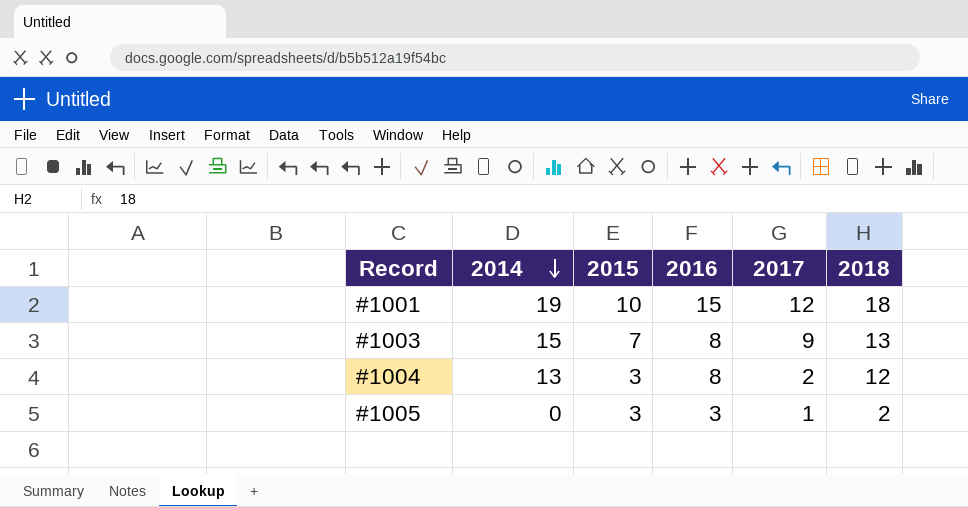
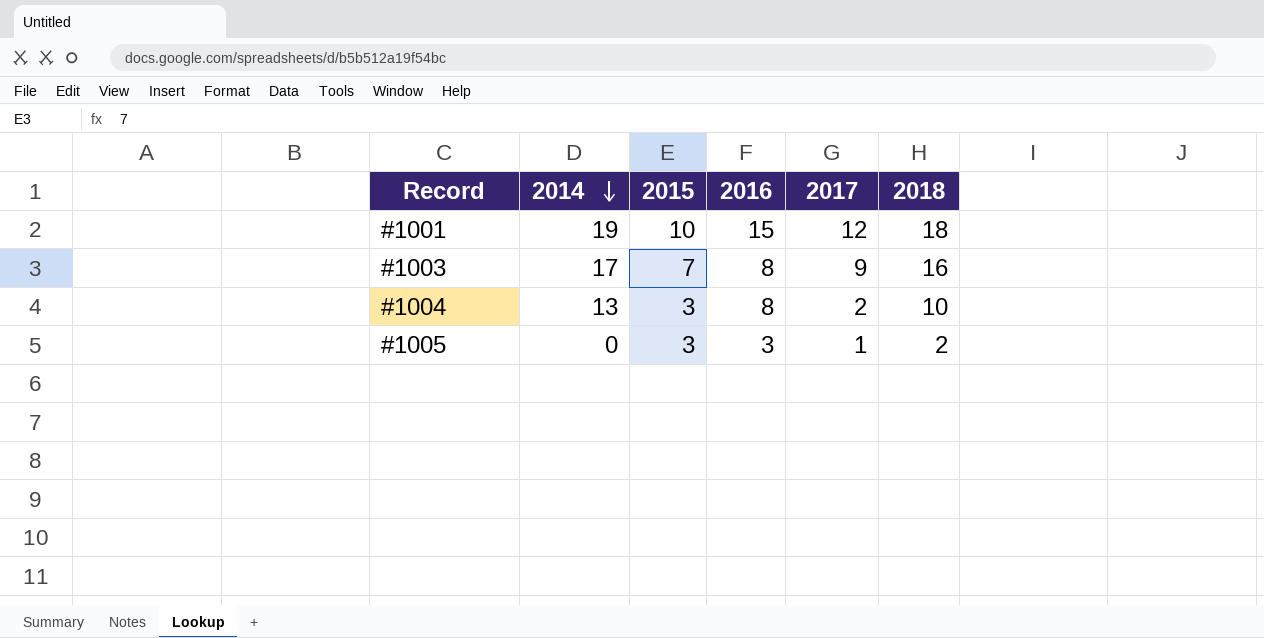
#1003 | 2014: 15 -> 17
#1003 | 2018: 13 -> 16
#1004 | 2018: 12 -> 10

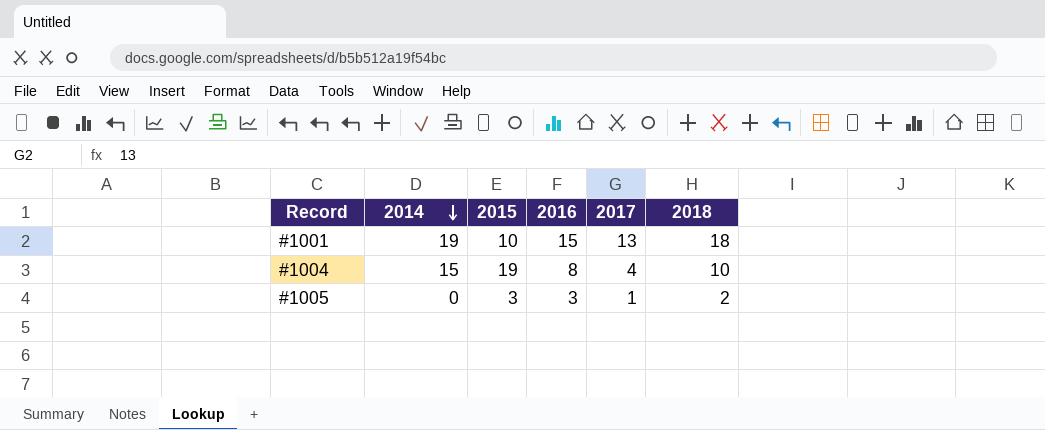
row #1003: 17 | 7 | 8 | 9 | 16 -> none
#1001 | 2017: 12 -> 13
#1004 | 2014: 13 -> 15
#1004 | 2015: 3 -> 19
#1004 | 2017: 2 -> 4

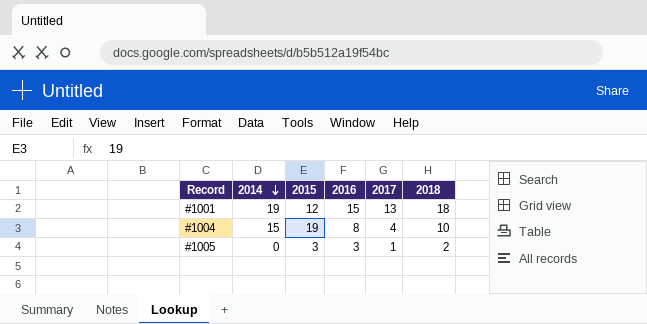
#1001 | 2015: 10 -> 12

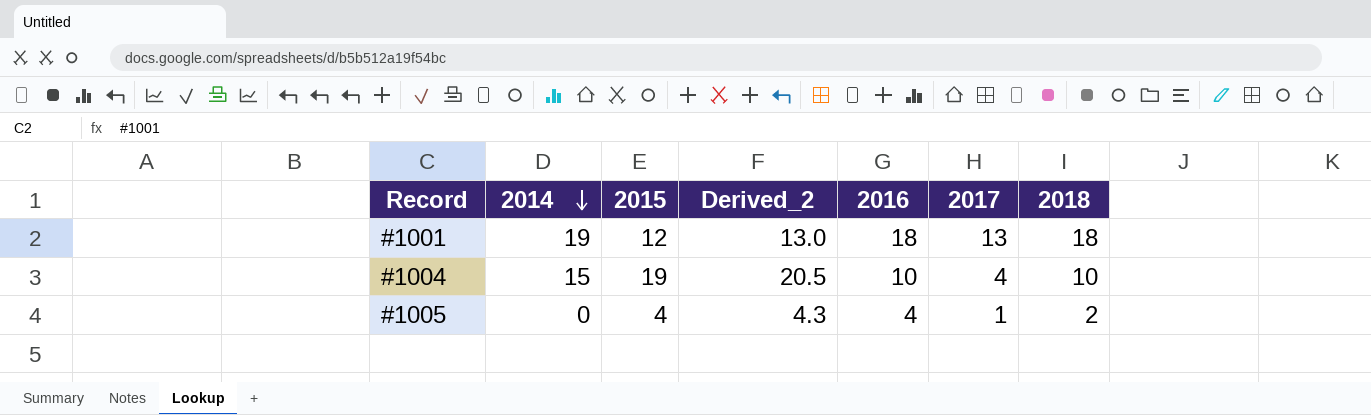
column Derived_2 | formula: none -> [2015] * 1.08
#1001 | 2016: 15 -> 18
#1004 | 2016: 8 -> 10
#1005 | 2015: 3 -> 4
#1005 | 2016: 3 -> 4

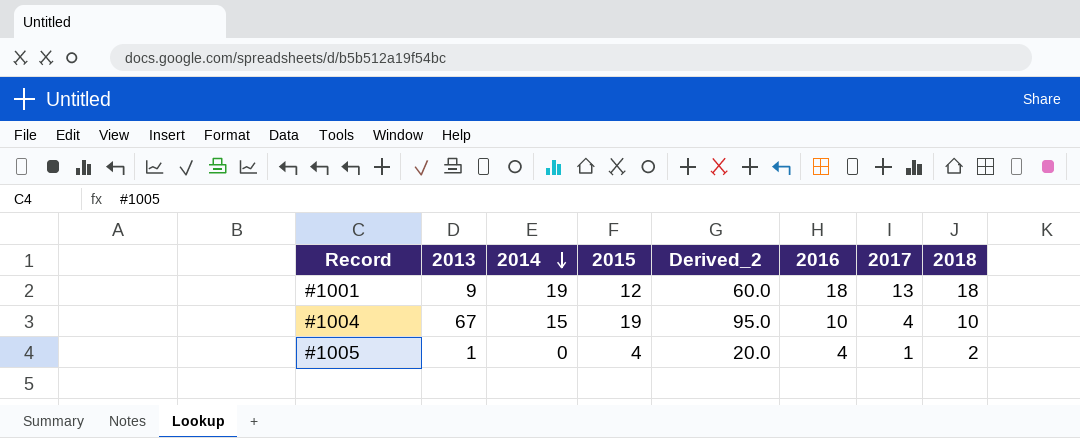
column 2013 | position: none -> 2
column Derived_2 | formula: [2015] * 1.08 -> [2015] * 5

